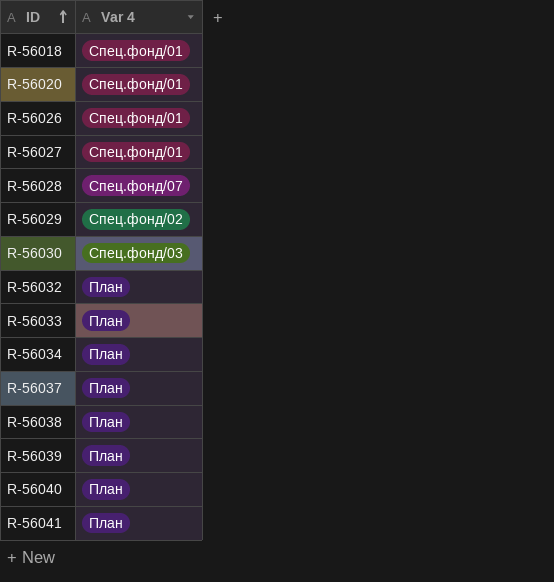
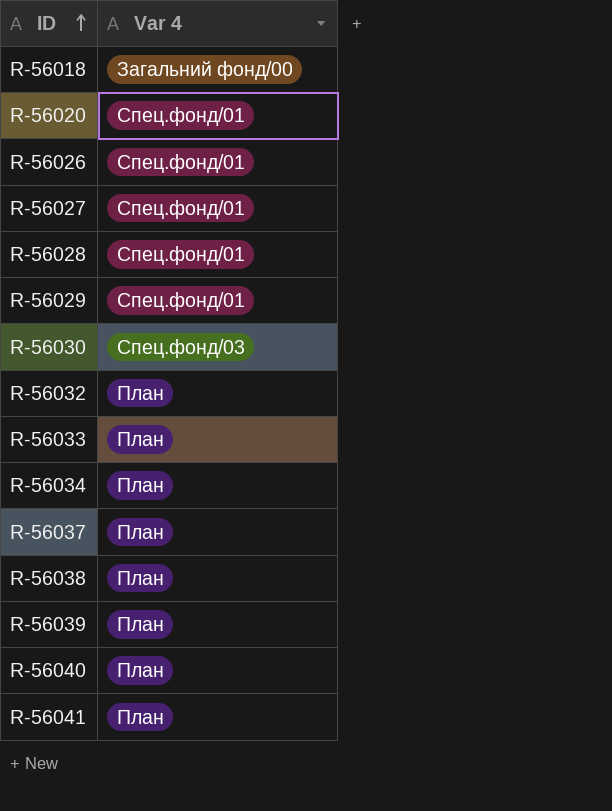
R-56018 | Var 4: Спец.фонд/01 -> Загальний фонд/00
R-56028 | Var 4: Спец.фонд/07 -> Спец.фонд/01
R-56029 | Var 4: Спец.фонд/02 -> Спец.фонд/01

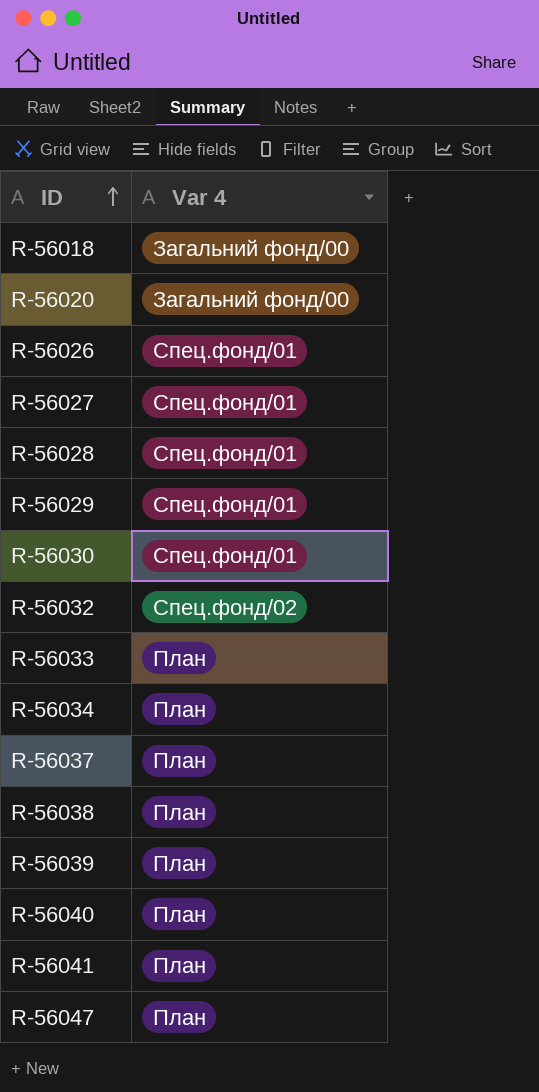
R-56020 | Var 4: Спец.фонд/01 -> Загальний фонд/00
R-56030 | Var 4: Спец.фонд/03 -> Спец.фонд/01
R-56032 | Var 4: План -> Спец.фонд/02
row R-56047: none -> План

